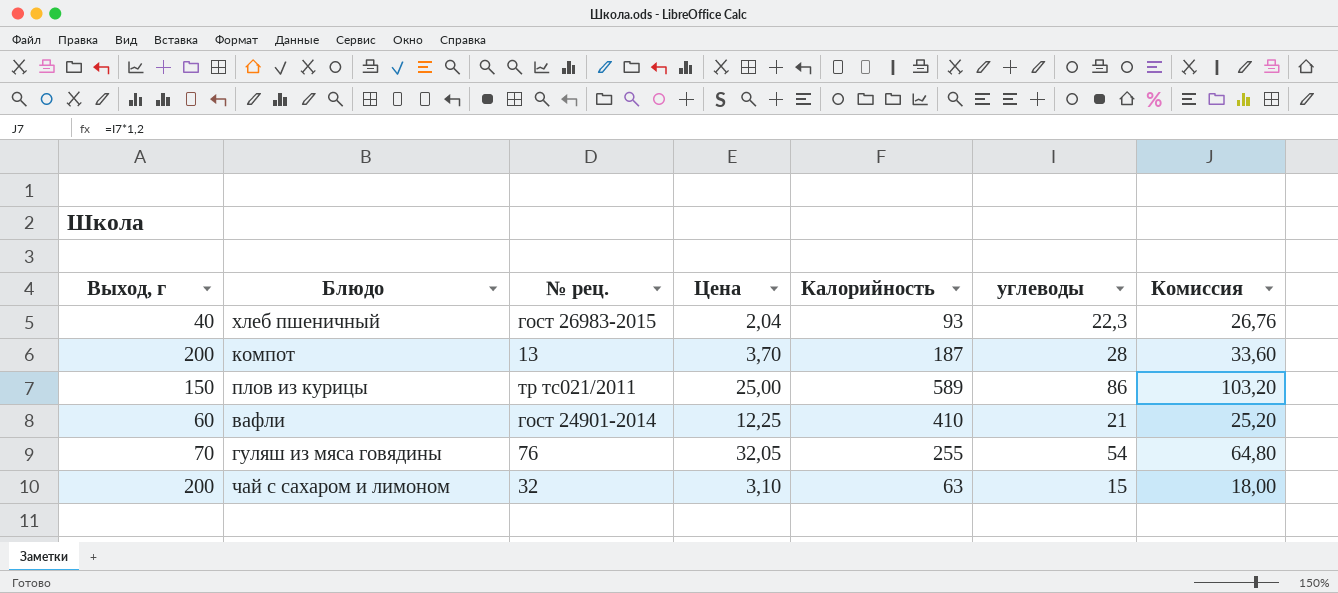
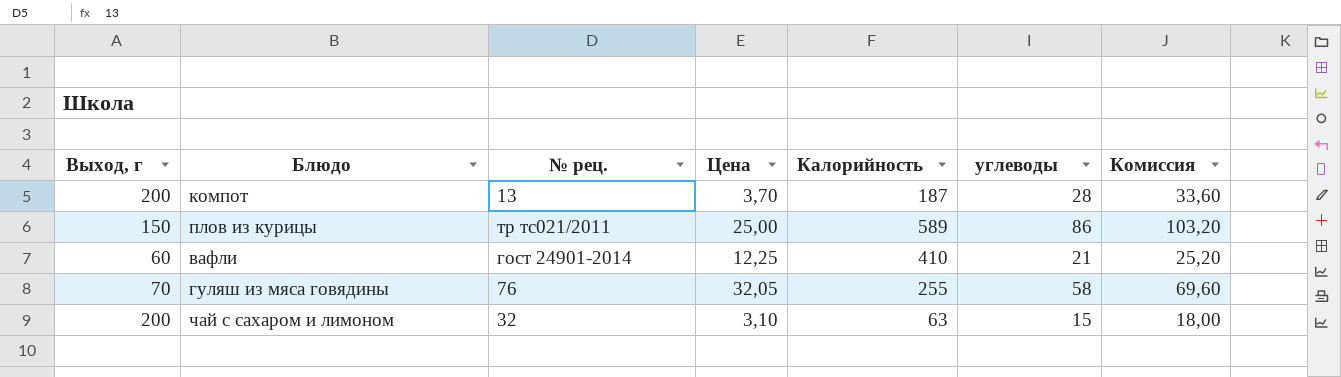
row хлеб пшеничный: 40 | гост 26983-2015 | 2,04 | 93 | 22,3 | 26,76 -> none
гуляш из мяса говядины | углеводы: 54 -> 58
гуляш из мяса говядины | Комиссия: 64,80 -> 69,60

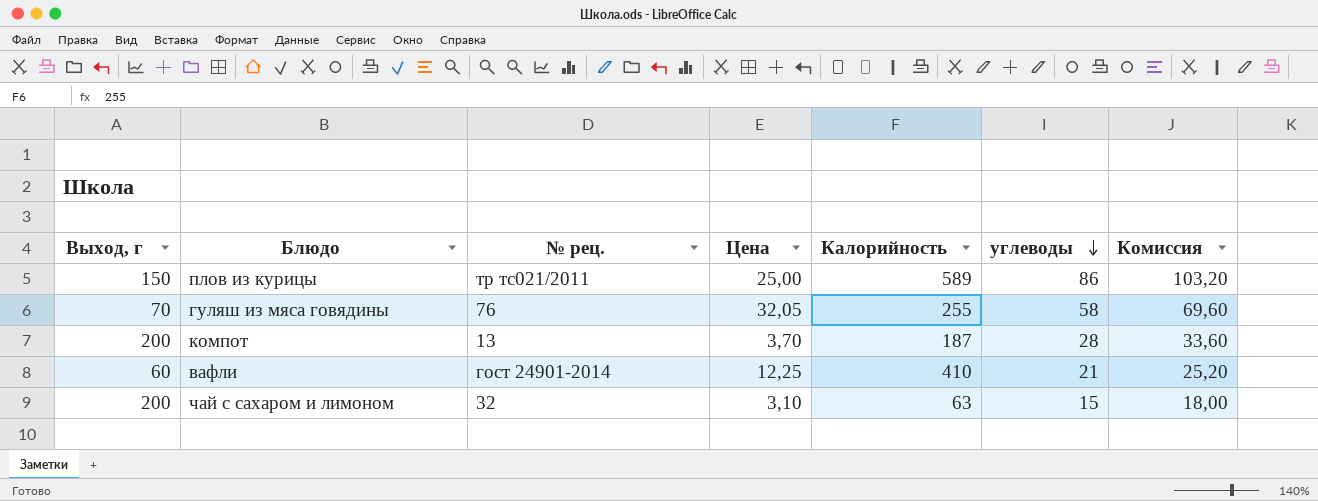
row order: none -> углеводы descending

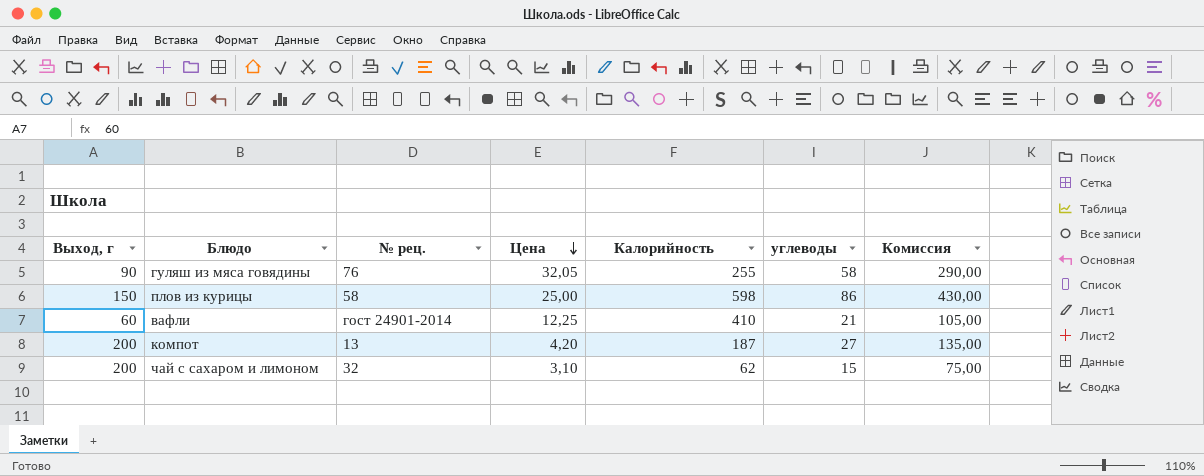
row order: углеводы descending -> Цена descending
column Комиссия | formula: [углеводы] * 1,2 -> [углеводы] * 5
гуляш из мяса говядины | Выход, г: 70 -> 90
плов из курицы | № рец.: тр тс021/2011 -> 58
плов из курицы | Калорийность: 589 -> 598
компот | Цена: 3,70 -> 4,20
компот | углеводы: 28 -> 27
чай с сахаром и лимоном | Калорийность: 63 -> 62

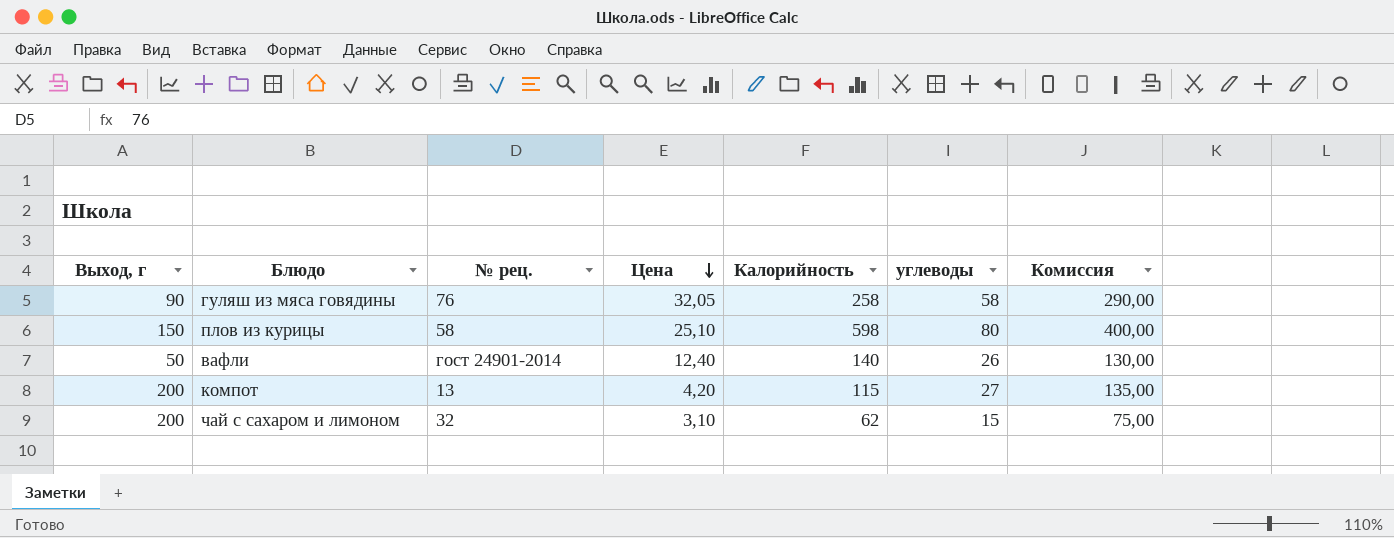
гуляш из мяса говядины | Калорийность: 255 -> 258
плов из курицы | Цена: 25,00 -> 25,10
плов из курицы | углеводы: 86 -> 80
плов из курицы | Комиссия: 430,00 -> 400,00
вафли | Выход, г: 60 -> 50
вафли | Цена: 12,25 -> 12,40
вафли | Калорийность: 410 -> 140
вафли | углеводы: 21 -> 26
вафли | Комиссия: 105,00 -> 130,00
компот | Калорийность: 187 -> 115

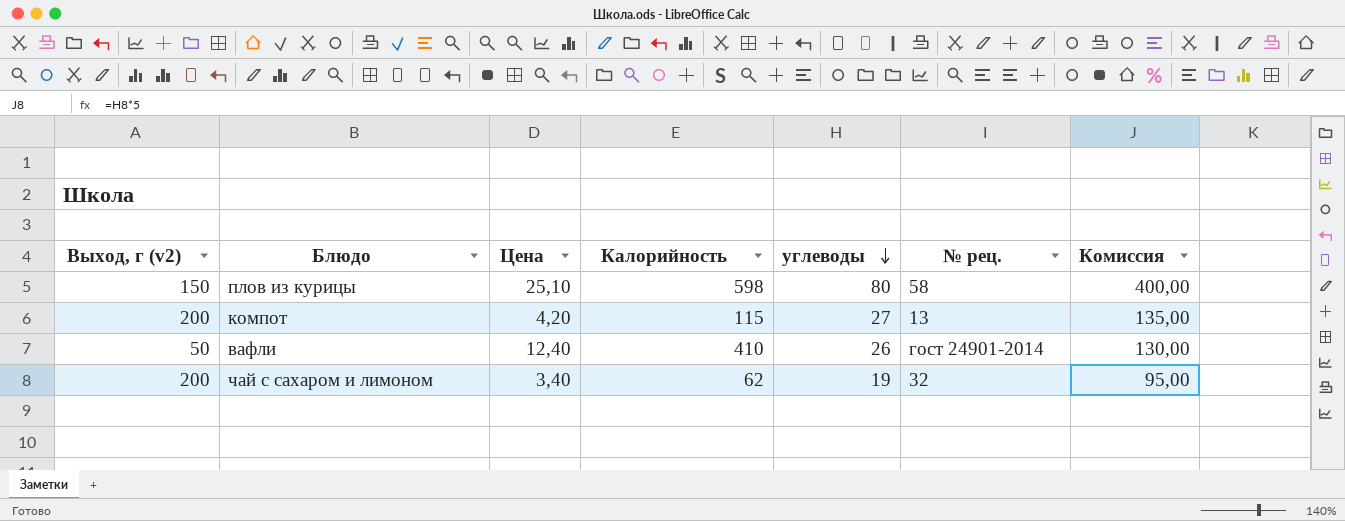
row order: Цена descending -> углеводы descending
column name: Выход, г -> Выход, г (v2)
column № рец. | position: 3 -> 6
row гуляш из мяса говядины: 90 | 76 | 32,05 | 258 | 58 | 290,00 -> none
вафли | Калорийность: 140 -> 410
чай с сахаром и лимоном | Цена: 3,10 -> 3,40
чай с сахаром и лимоном | углеводы: 15 -> 19
чай с сахаром и лимоном | Комиссия: 75,00 -> 95,00

